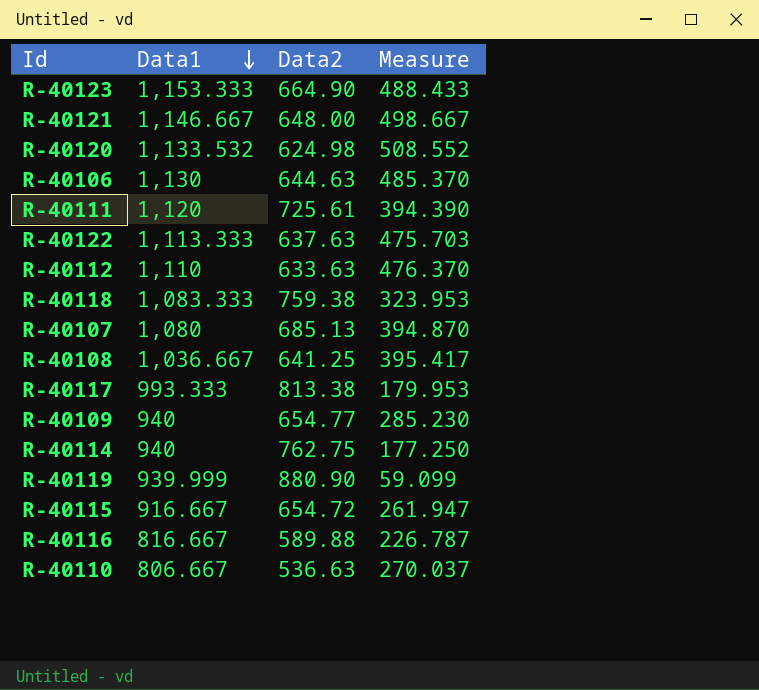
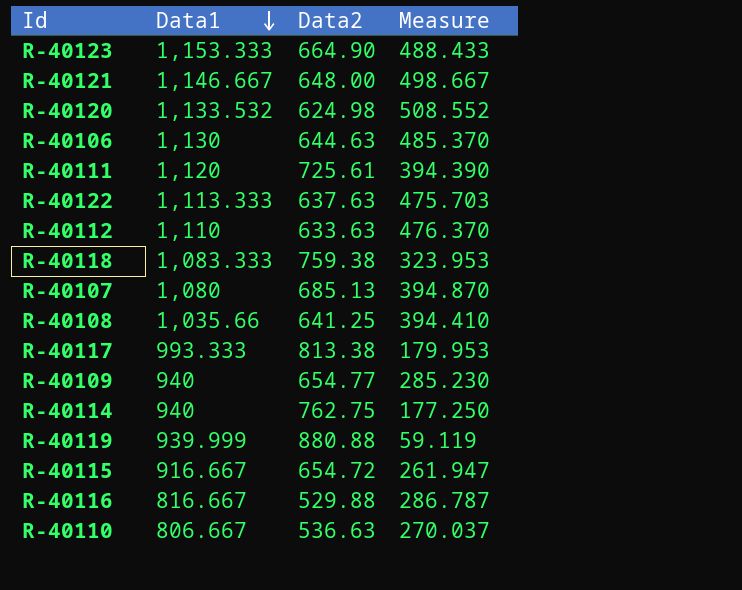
R-40108 | Data1: 1,036.667 -> 1,035.66
R-40108 | Measure: 395.417 -> 394.410
R-40119 | Data2: 880.90 -> 880.88
R-40119 | Measure: 59.099 -> 59.119
R-40116 | Data2: 589.88 -> 529.88
R-40116 | Measure: 226.787 -> 286.787

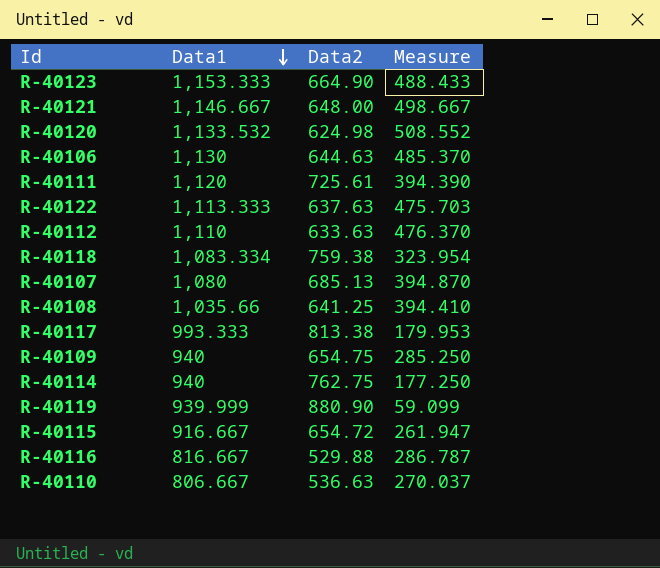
R-40118 | Data1: 1,083.333 -> 1,083.334
R-40118 | Measure: 323.953 -> 323.954
R-40109 | Data2: 654.77 -> 654.75
R-40109 | Measure: 285.230 -> 285.250
R-40119 | Data2: 880.88 -> 880.90
R-40119 | Measure: 59.119 -> 59.099

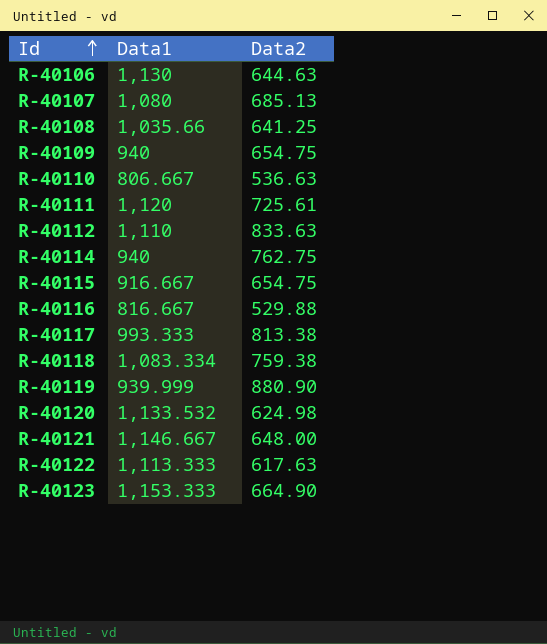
row order: Data1 descending -> Id ascending
column Measure | formula: [Data1] - [Data2] -> none
R-40112 | Data2: 633.63 -> 833.63
R-40115 | Data2: 654.72 -> 654.75
R-40122 | Data2: 637.63 -> 617.63

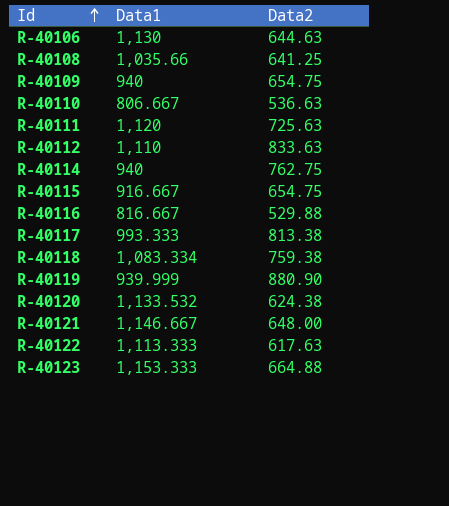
row R-40107: 1,080 | 685.13 -> none
R-40111 | Data2: 725.61 -> 725.63
R-40120 | Data2: 624.98 -> 624.38
R-40123 | Data2: 664.90 -> 664.88

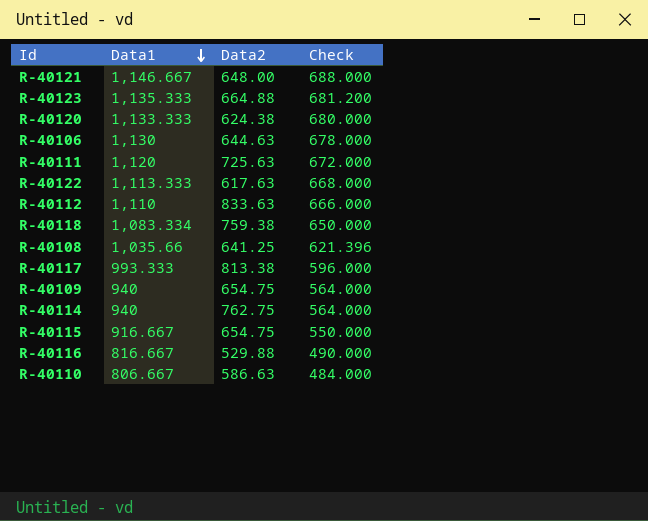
row order: Id ascending -> Data1 descending
column Check | formula: none -> [Data1] * 0.6
row R-40119: 939.999 | 880.90 -> none
R-40123 | Data1: 1,153.333 -> 1,135.333
R-40120 | Data1: 1,133.532 -> 1,133.333
R-40110 | Data2: 536.63 -> 586.63

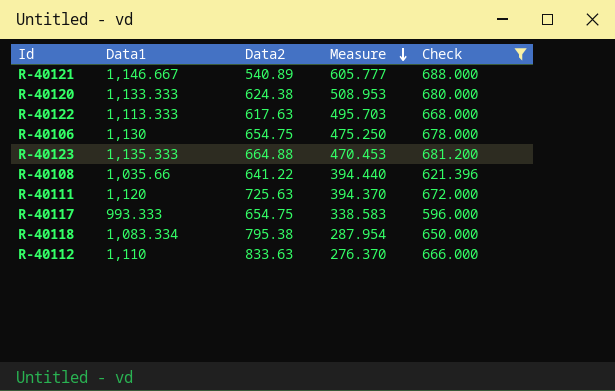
filter: none -> Check >= 596.000
row order: Data1 descending -> Measure descending
column Measure | formula: none -> [Data1] - [Data2]
R-40121 | Data2: 648.00 -> 540.89
R-40106 | Data2: 644.63 -> 654.75
R-40108 | Data2: 641.25 -> 641.22
R-40117 | Data2: 813.38 -> 654.75
R-40118 | Data2: 759.38 -> 795.38

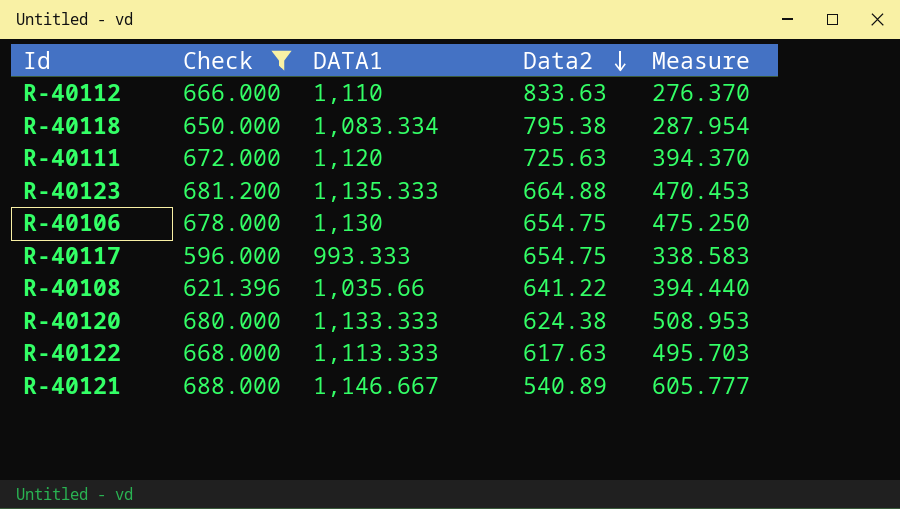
row order: Measure descending -> Data2 descending
column Check | position: 5 -> 2
column name: Data1 -> DATA1

